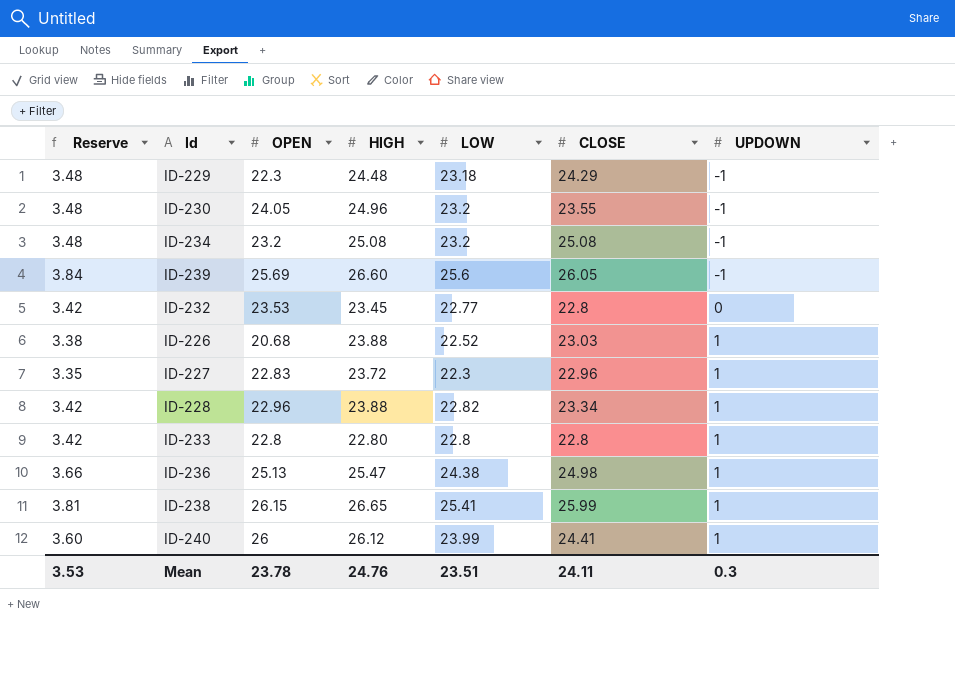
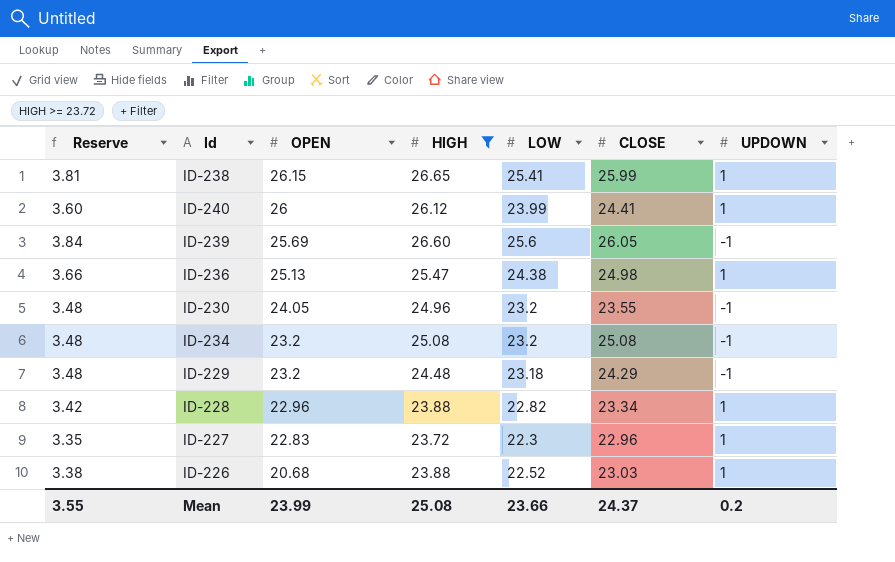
filter: none -> HIGH >= 23.72
row order: UPDOWN ascending -> OPEN descending
ID-229 | OPEN: 22.3 -> 23.2
Mean | Reserve: 3.53 -> 3.55
Mean | OPEN: 23.78 -> 23.99
Mean | HIGH: 24.76 -> 25.08
Mean | LOW: 23.51 -> 23.66
Mean | CLOSE: 24.11 -> 24.37
Mean | UPDOWN: 0.3 -> 0.2

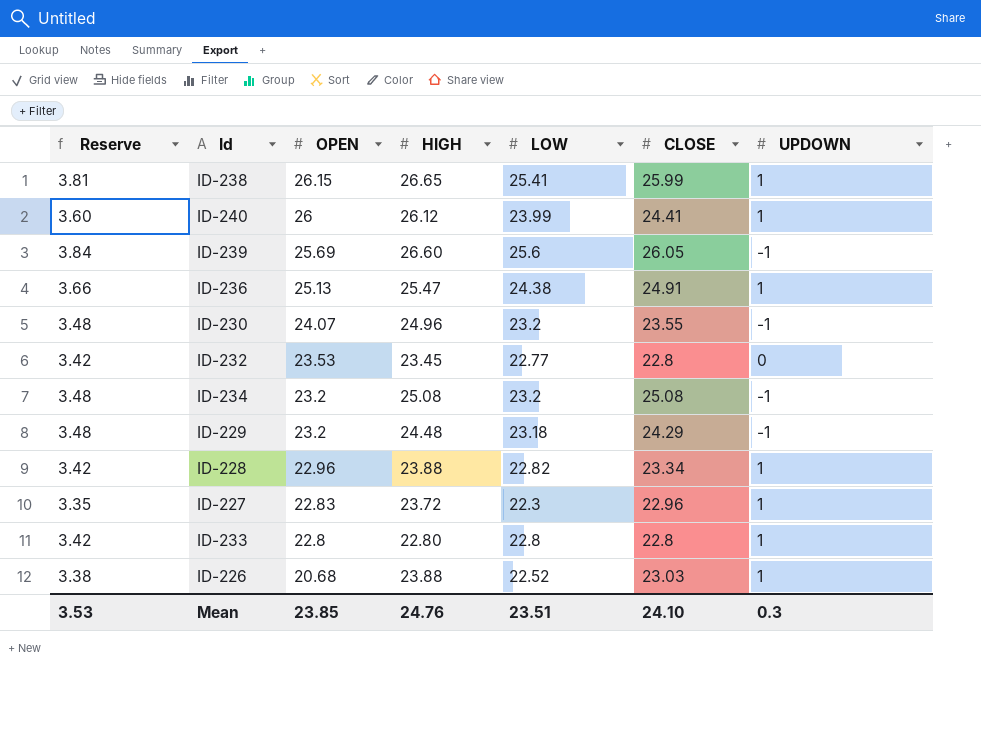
filter: HIGH >= 23.72 -> none
ID-236 | CLOSE: 24.98 -> 24.91
ID-230 | OPEN: 24.05 -> 24.07
Mean | Reserve: 3.55 -> 3.53
Mean | OPEN: 23.99 -> 23.85
Mean | HIGH: 25.08 -> 24.76
Mean | LOW: 23.66 -> 23.51
Mean | CLOSE: 24.37 -> 24.10
Mean | UPDOWN: 0.2 -> 0.3

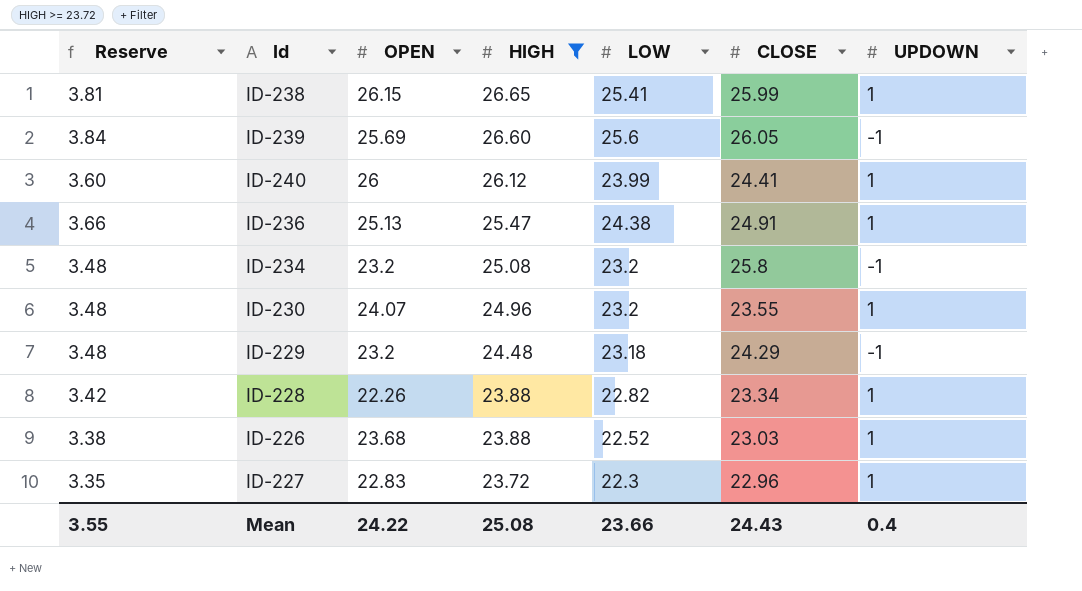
filter: none -> HIGH >= 23.72
row order: OPEN descending -> HIGH descending
ID-234 | CLOSE: 25.08 -> 25.8
ID-230 | UPDOWN: -1 -> 1
ID-228 | OPEN: 22.96 -> 22.26
ID-226 | OPEN: 20.68 -> 23.68
Mean | Reserve: 3.53 -> 3.55
Mean | OPEN: 23.85 -> 24.22
Mean | HIGH: 24.76 -> 25.08
Mean | LOW: 23.51 -> 23.66
Mean | CLOSE: 24.10 -> 24.43
Mean | UPDOWN: 0.3 -> 0.4

